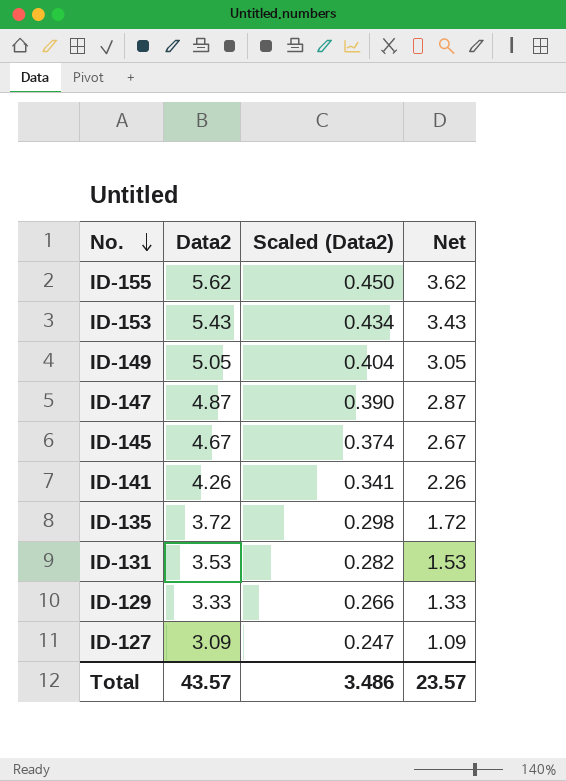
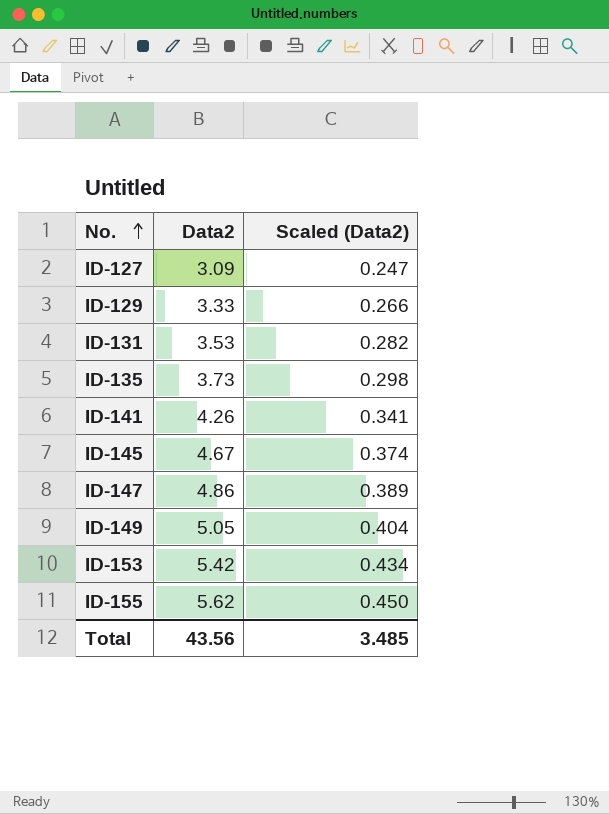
row order: No. descending -> No. ascending
column Net | formula: [Data2] - 2 -> none
ID-135 | Data2: 3.72 -> 3.73
ID-147 | Data2: 4.87 -> 4.86
ID-147 | Scaled (Data2): 0.390 -> 0.389
ID-153 | Data2: 5.43 -> 5.42
Total | Data2: 43.57 -> 43.56
Total | Scaled (Data2): 3.486 -> 3.485

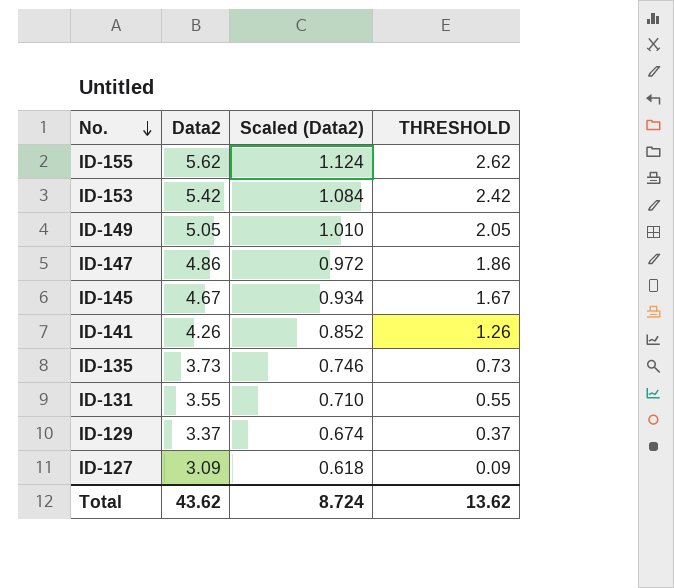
row order: No. ascending -> No. descending
column Scaled (Data2) | formula: [Data2] * 0.08 -> [Data2] * 0.2
column THRESHOLD | formula: none -> [Data2] - 3
ID-131 | Data2: 3.53 -> 3.55
ID-129 | Data2: 3.33 -> 3.37
Total | Data2: 43.56 -> 43.62
Total | Scaled (Data2): 3.485 -> 8.724

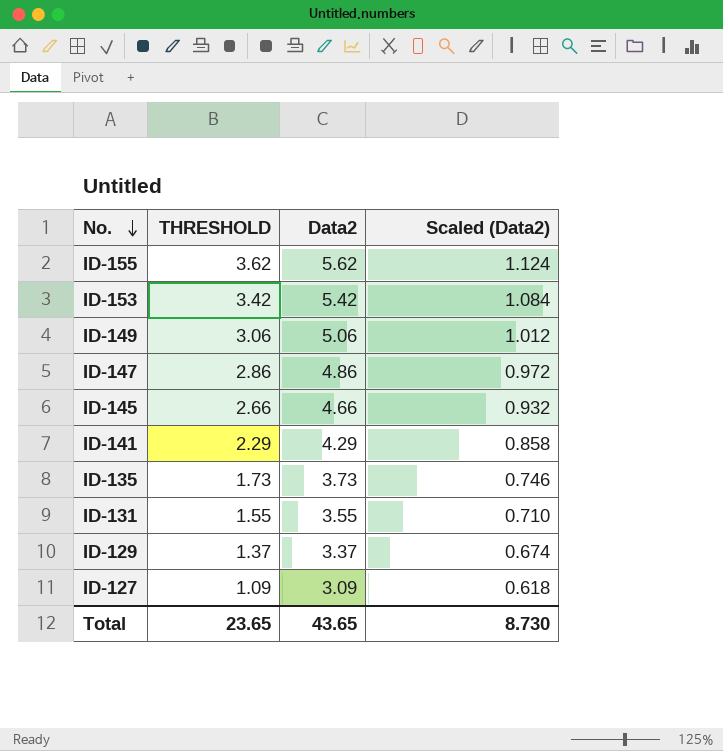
column THRESHOLD | formula: [Data2] - 3 -> [Data2] - 2
column THRESHOLD | position: 4 -> 2
ID-149 | Data2: 5.05 -> 5.06
ID-149 | Scaled (Data2): 1.010 -> 1.012
ID-145 | Data2: 4.67 -> 4.66
ID-145 | Scaled (Data2): 0.934 -> 0.932
ID-141 | Data2: 4.26 -> 4.29
ID-141 | Scaled (Data2): 0.852 -> 0.858
Total | THRESHOLD: 13.62 -> 23.65
Total | Data2: 43.62 -> 43.65
Total | Scaled (Data2): 8.724 -> 8.730

